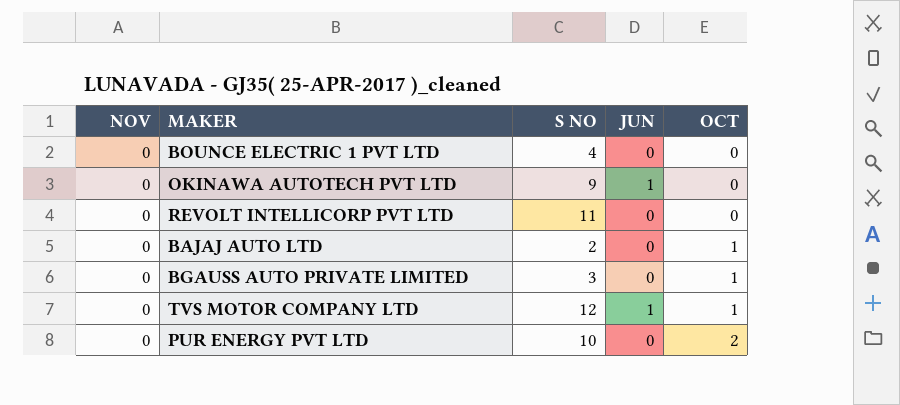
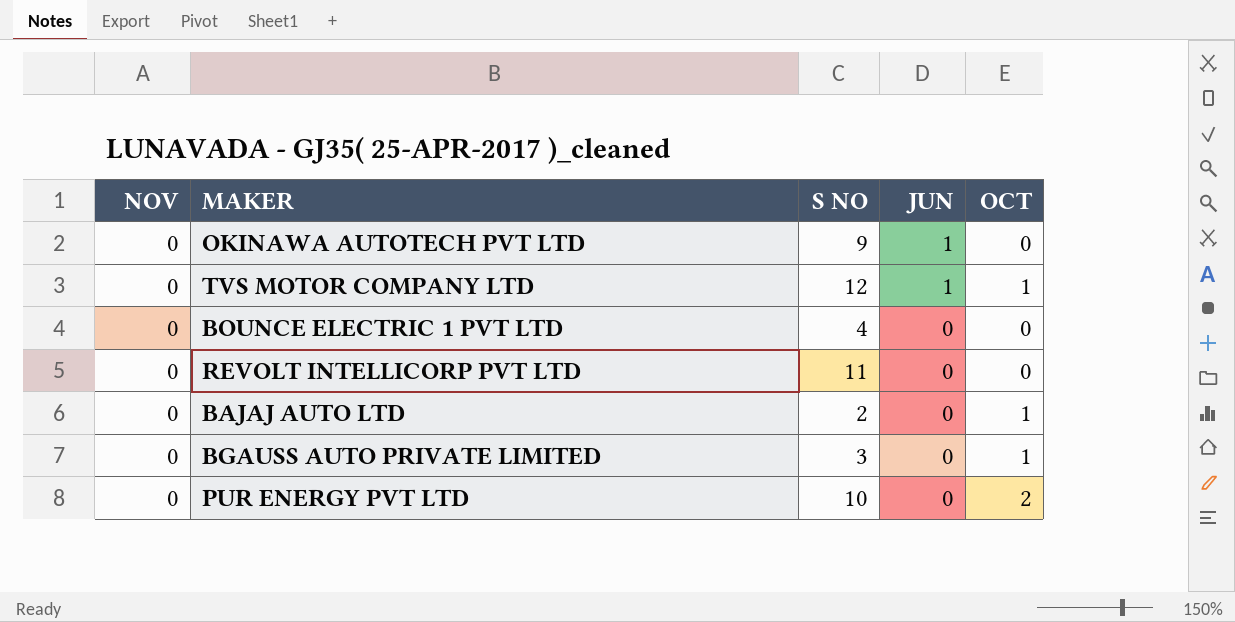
row order: OCT ascending -> JUN descending

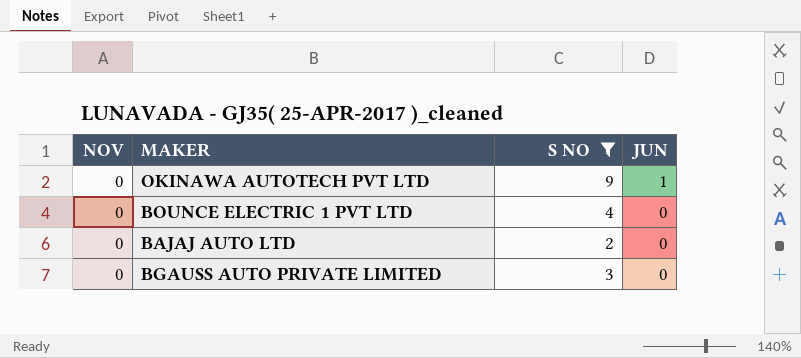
filter: none -> S NO <= 9
column OCT | position: 5 -> none

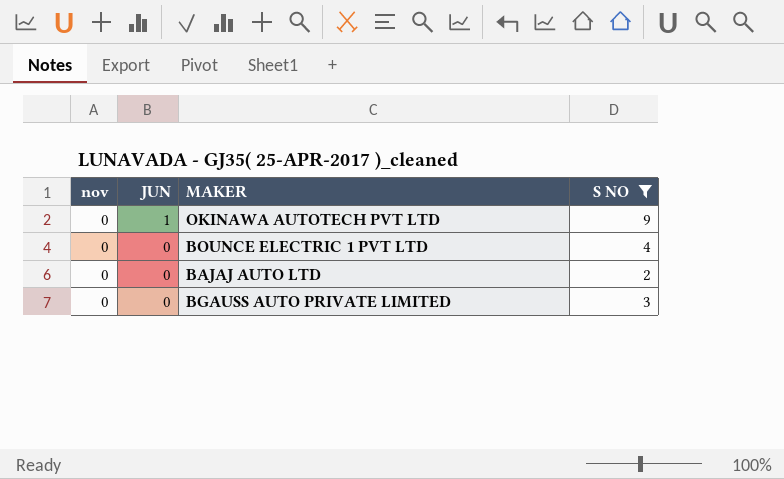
column name: NOV -> nov
column JUN | position: 4 -> 2

